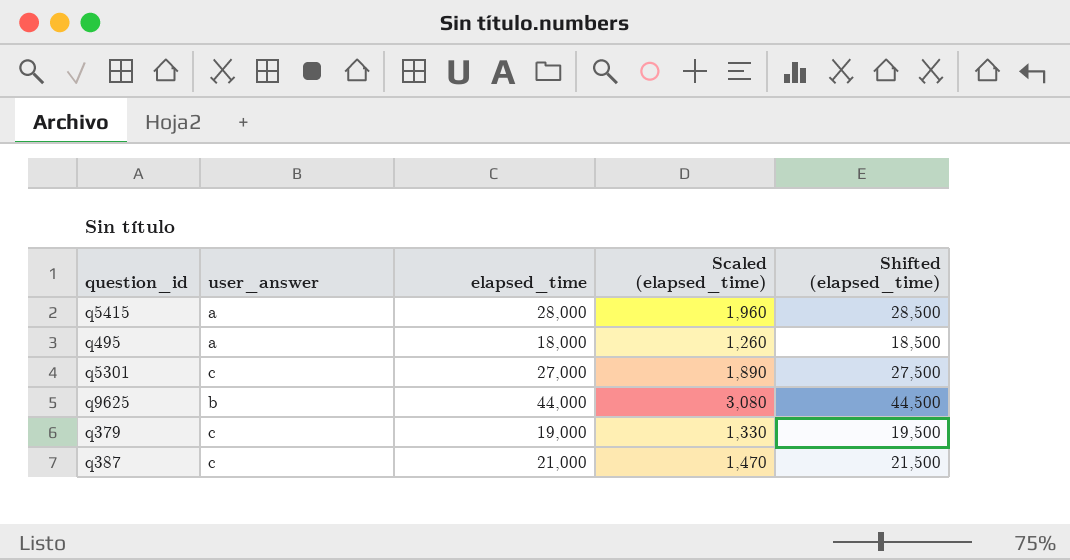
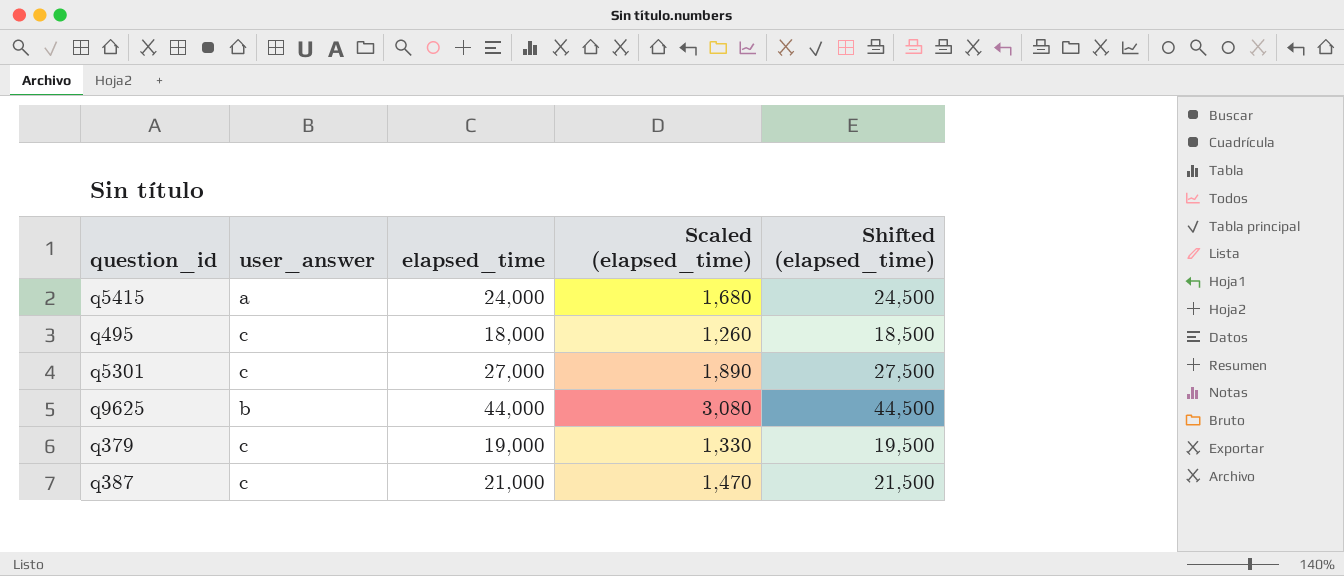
q5415 | elapsed_time: 28,000 -> 24,000
q5415 | Scaled (elapsed_time): 1,960 -> 1,680
q5415 | Shifted (elapsed_time): 28,500 -> 24,500
q495 | user_answer: a -> c

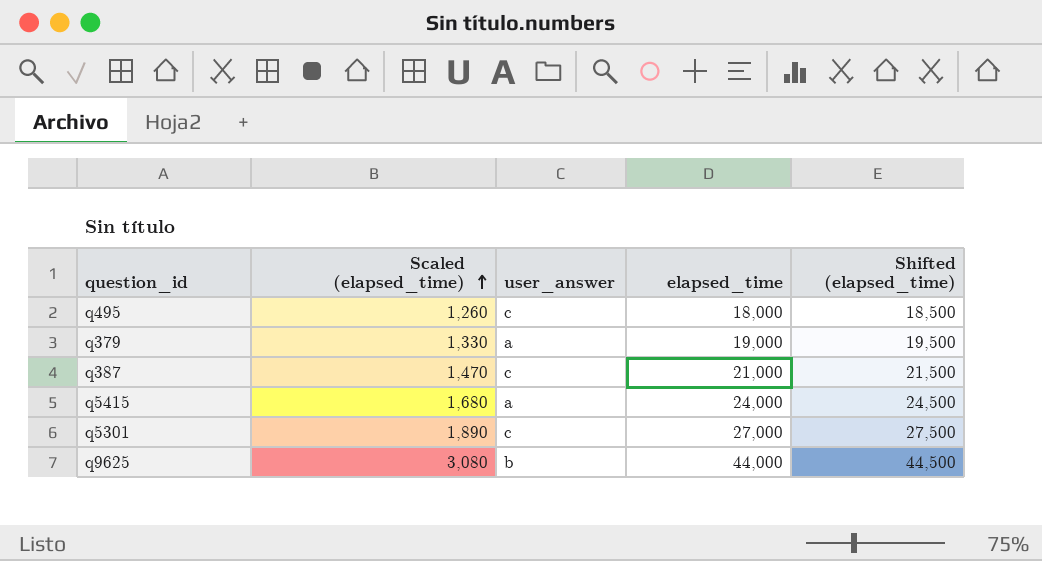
row order: none -> Scaled (elapsed_time) ascending
column Scaled (elapsed_time) | position: 4 -> 2
q379 | user_answer: c -> a

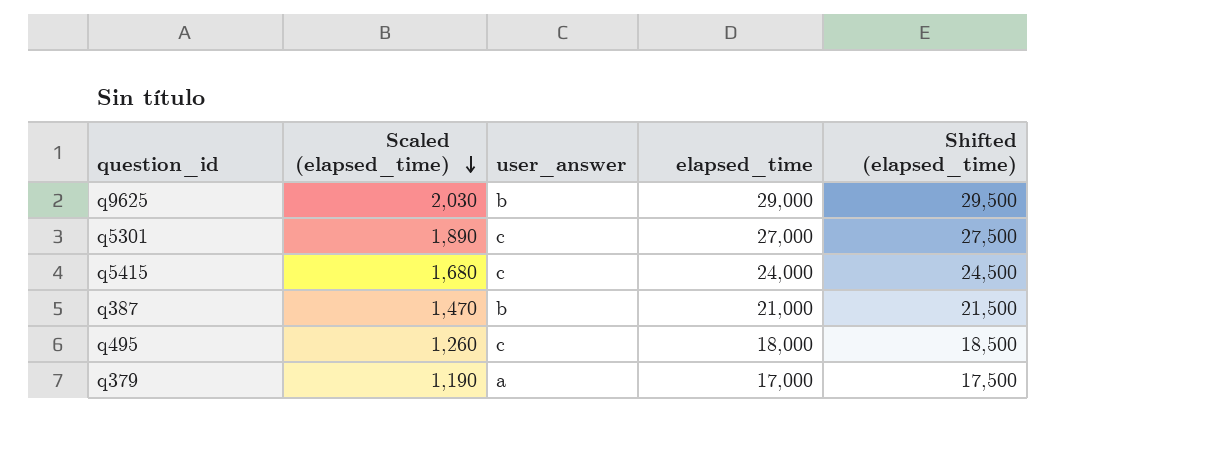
row order: Scaled (elapsed_time) ascending -> Scaled (elapsed_time) descending
q9625 | Scaled (elapsed_time): 3,080 -> 2,030
q9625 | elapsed_time: 44,000 -> 29,000
q9625 | Shifted (elapsed_time): 44,500 -> 29,500
q5415 | user_answer: a -> c
q387 | user_answer: c -> b
q379 | Scaled (elapsed_time): 1,330 -> 1,190
q379 | elapsed_time: 19,000 -> 17,000
q379 | Shifted (elapsed_time): 19,500 -> 17,500

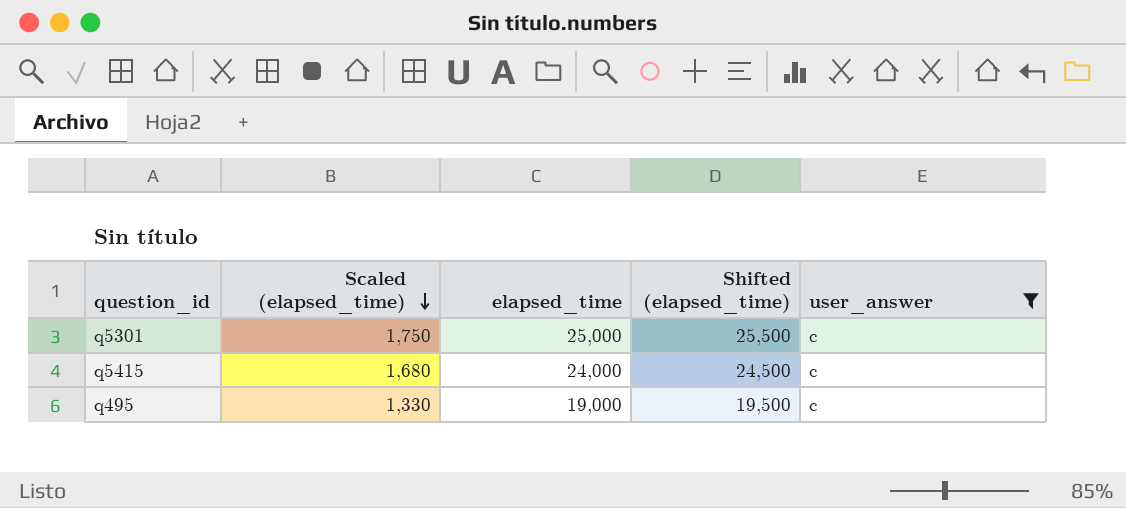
filter: none -> user_answer = c
column user_answer | position: 3 -> 5
q5301 | Scaled (elapsed_time): 1,890 -> 1,750
q5301 | elapsed_time: 27,000 -> 25,000
q5301 | Shifted (elapsed_time): 27,500 -> 25,500
q495 | Scaled (elapsed_time): 1,260 -> 1,330
q495 | elapsed_time: 18,000 -> 19,000
q495 | Shifted (elapsed_time): 18,500 -> 19,500

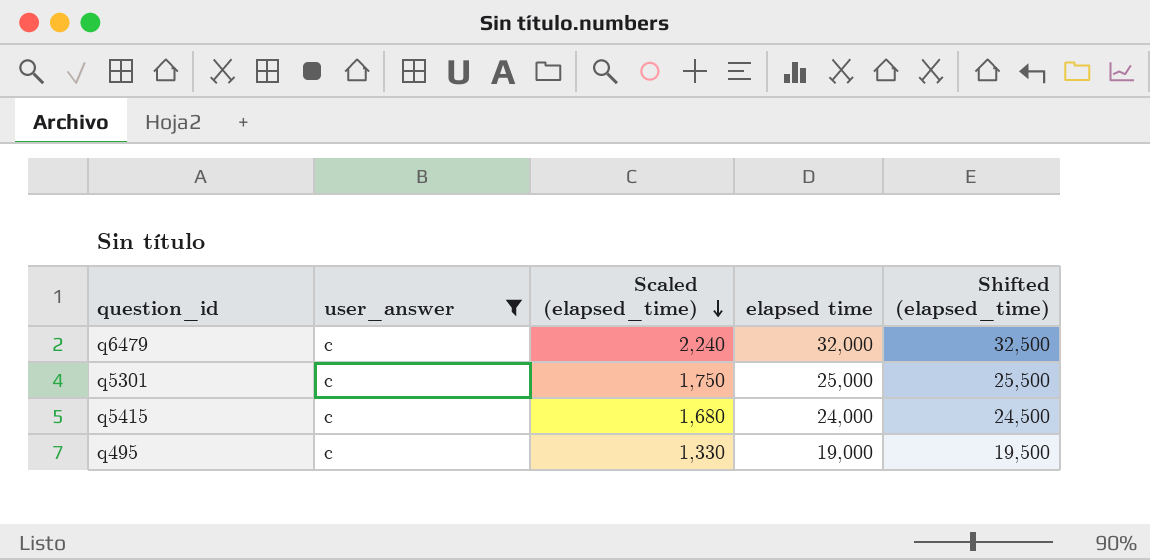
column user_answer | position: 5 -> 2
column name: elapsed_time -> elapsed time
row q6479: none -> c | 2,240 | 32,000 | 32,500

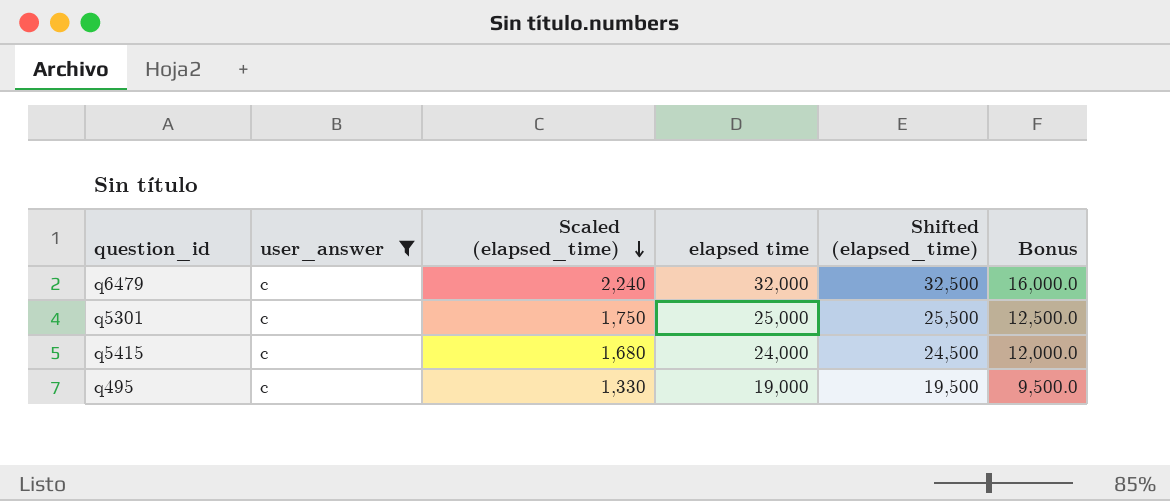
column Bonus | formula: none -> [elapsed time] * 0.5

